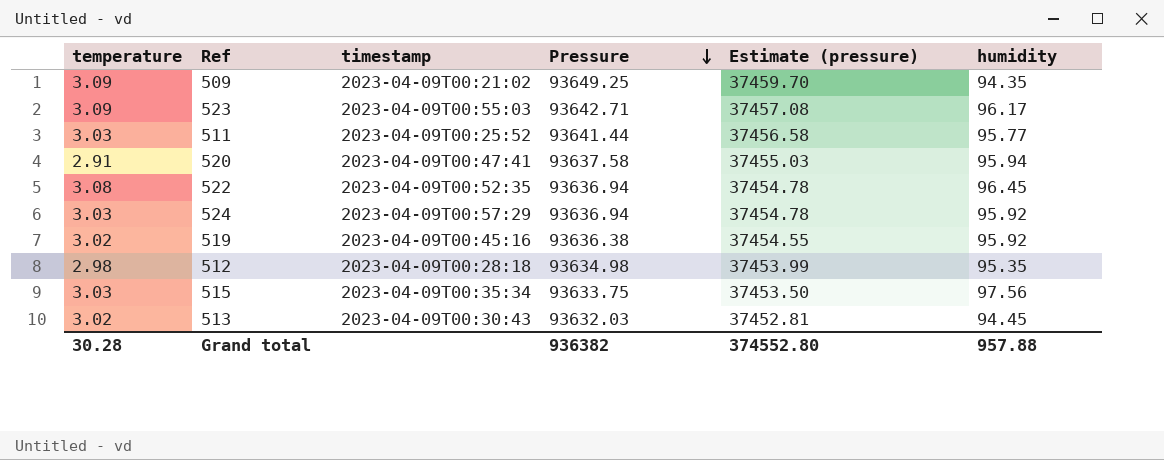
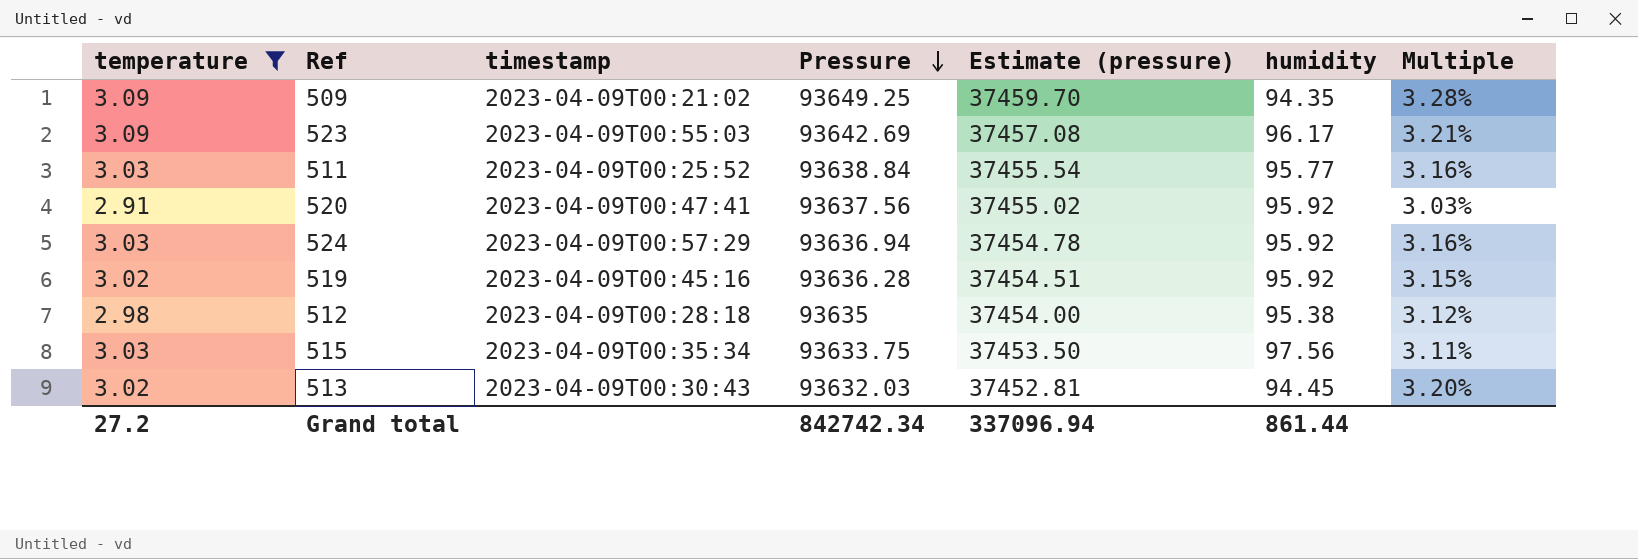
filter: none -> temperature != 3.08
column Multiple | formula: none -> [temperature] / [humidity]
523 | Pressure: 93642.71 -> 93642.69
511 | Pressure: 93641.44 -> 93638.84
511 | Estimate (pressure): 37456.58 -> 37455.54
520 | Pressure: 93637.58 -> 93637.56
520 | Estimate (pressure): 37455.03 -> 37455.02
520 | humidity: 95.94 -> 95.92
519 | Pressure: 93636.38 -> 93636.28
519 | Estimate (pressure): 37454.55 -> 37454.51
512 | Pressure: 93634.98 -> 93635
512 | Estimate (pressure): 37453.99 -> 37454.00
512 | humidity: 95.35 -> 95.38
Grand total | temperature: 30.28 -> 27.2
Grand total | Pressure: 936382 -> 842742.34
Grand total | Estimate (pressure): 374552.80 -> 337096.94
Grand total | humidity: 957.88 -> 861.44

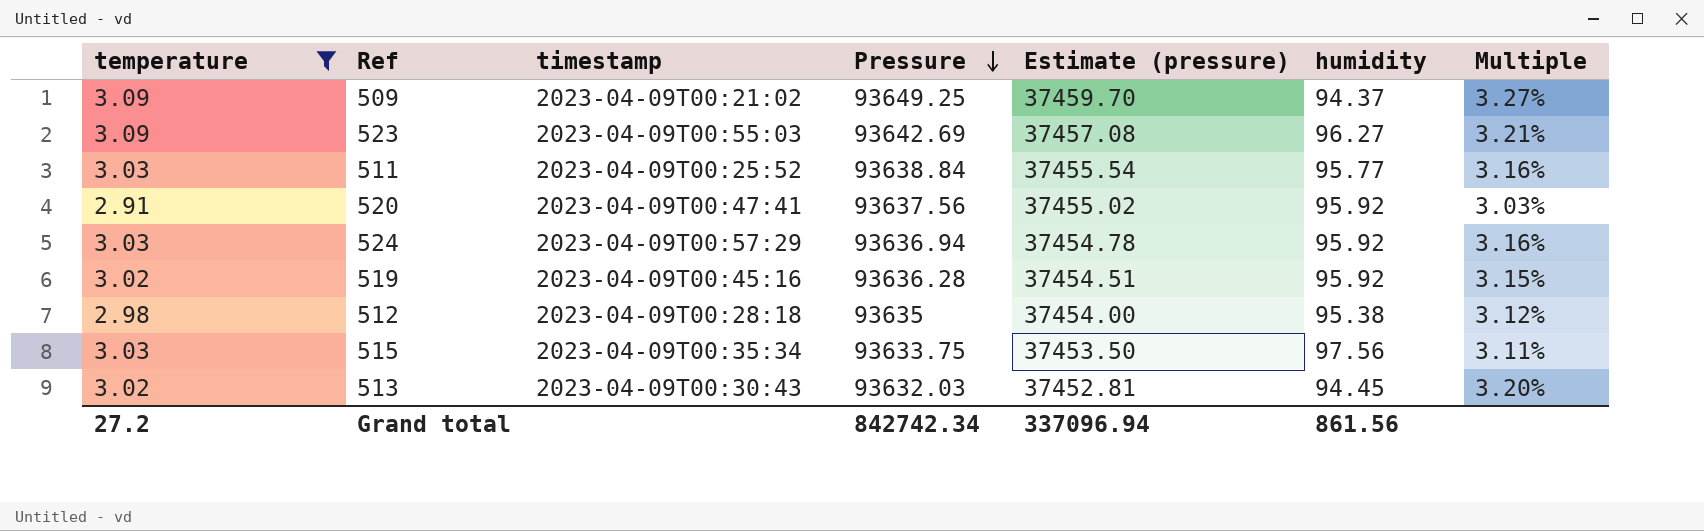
509 | humidity: 94.35 -> 94.37
509 | Multiple: 3.28% -> 3.27%
523 | humidity: 96.17 -> 96.27
Grand total | humidity: 861.44 -> 861.56

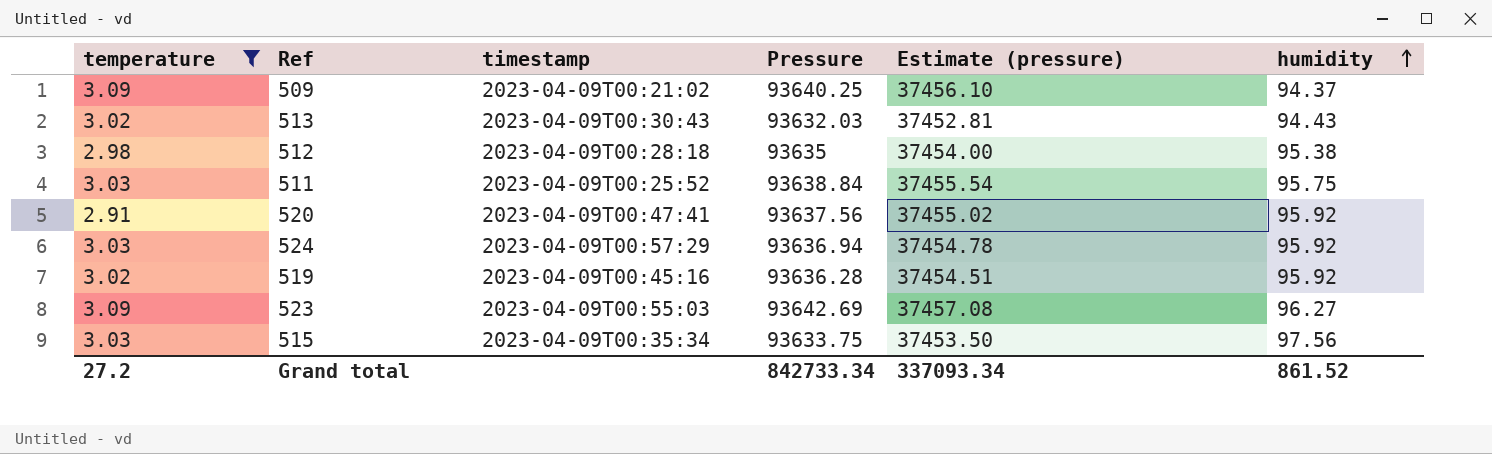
row order: Pressure descending -> humidity ascending
column Multiple | formula: [temperature] / [humidity] -> none
509 | Pressure: 93649.25 -> 93640.25
509 | Estimate (pressure): 37459.70 -> 37456.10
513 | humidity: 94.45 -> 94.43
511 | humidity: 95.77 -> 95.75
Grand total | Pressure: 842742.34 -> 842733.34
Grand total | Estimate (pressure): 337096.94 -> 337093.34
Grand total | humidity: 861.56 -> 861.52

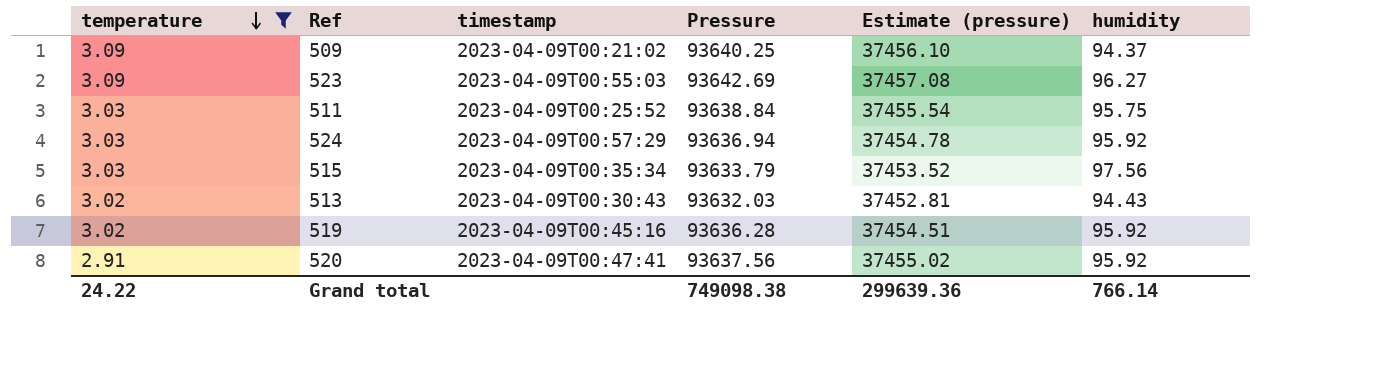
row order: humidity ascending -> temperature descending
row 512: 2.98 | 2023-04-09T00:28:18 | 93635 | 37454.00 | 95.38 -> none
515 | Pressure: 93633.75 -> 93633.79
515 | Estimate (pressure): 37453.50 -> 37453.52
Grand total | temperature: 27.2 -> 24.22
Grand total | Pressure: 842733.34 -> 749098.38
Grand total | Estimate (pressure): 337093.34 -> 299639.36
Grand total | humidity: 861.52 -> 766.14

